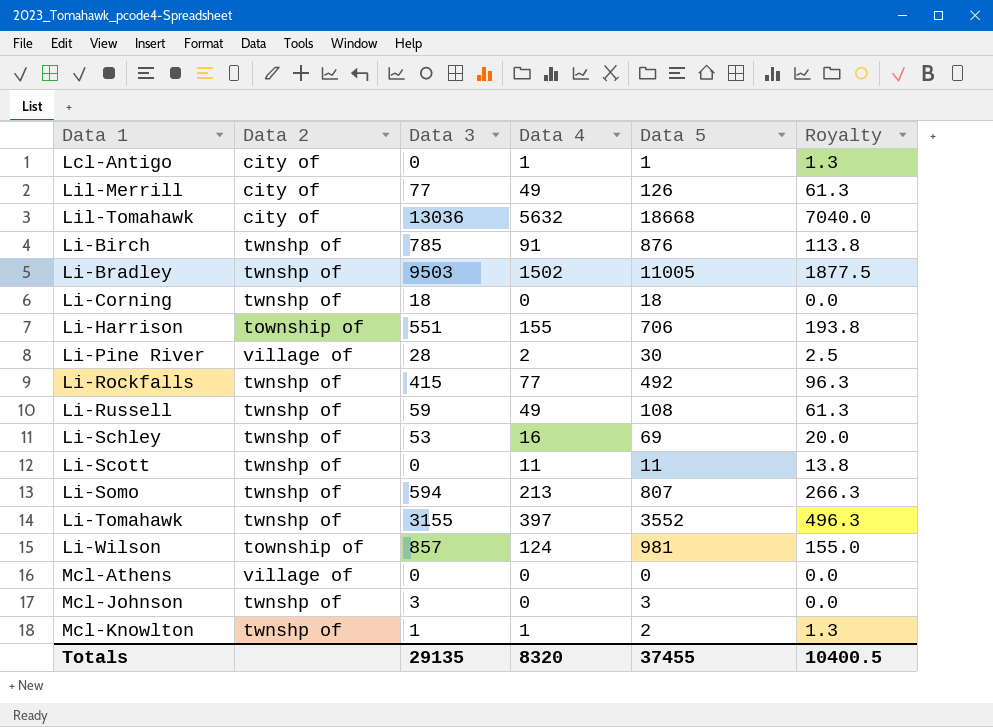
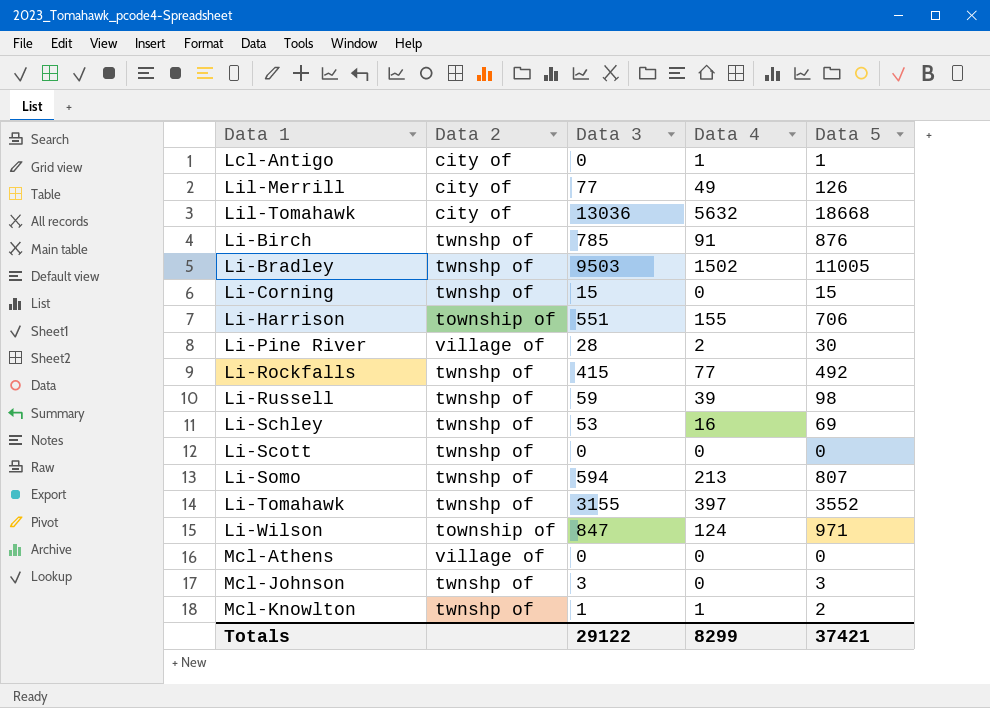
column Royalty | formula: [Data 4] * 1.25 -> none
Li-Corning | Data 3: 18 -> 15
Li-Corning | Data 5: 18 -> 15
Li-Russell | Data 4: 49 -> 39
Li-Russell | Data 5: 108 -> 98
Li-Scott | Data 4: 11 -> 0
Li-Scott | Data 5: 11 -> 0
Li-Wilson | Data 3: 857 -> 847
Li-Wilson | Data 5: 981 -> 971
Totals | Data 3: 29135 -> 29122
Totals | Data 4: 8320 -> 8299
Totals | Data 5: 37455 -> 37421

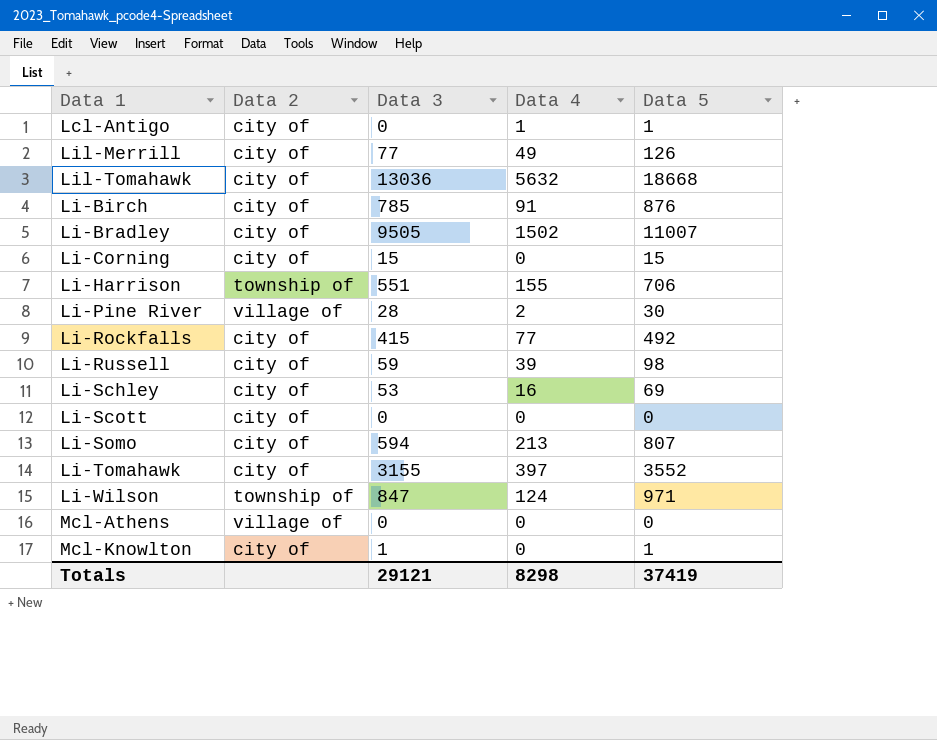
row Mcl-Johnson: twnshp of | 3 | 0 | 3 -> none
Li-Birch | Data 2: twnshp of -> city of
Li-Bradley | Data 2: twnshp of -> city of
Li-Bradley | Data 3: 9503 -> 9505
Li-Bradley | Data 5: 11005 -> 11007
Li-Corning | Data 2: twnshp of -> city of
Li-Rockfalls | Data 2: twnshp of -> city of
Li-Russell | Data 2: twnshp of -> city of
Li-Schley | Data 2: twnshp of -> city of
Li-Scott | Data 2: twnshp of -> city of
Li-Somo | Data 2: twnshp of -> city of
Li-Tomahawk | Data 2: twnshp of -> city of
Mcl-Knowlton | Data 2: twnshp of -> city of
Mcl-Knowlton | Data 4: 1 -> 0
Mcl-Knowlton | Data 5: 2 -> 1
Totals | Data 3: 29122 -> 29121
Totals | Data 4: 8299 -> 8298
Totals | Data 5: 37421 -> 37419

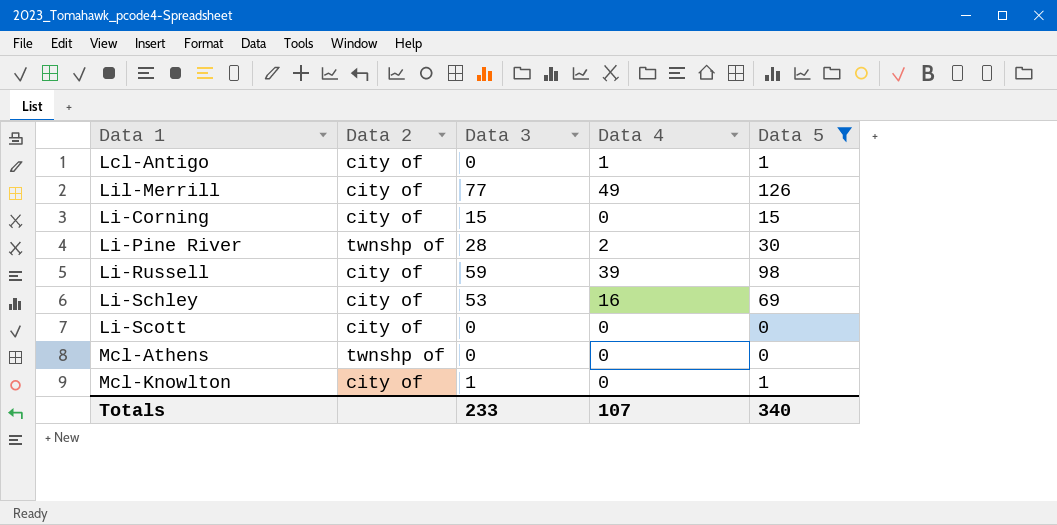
filter: none -> Data 5 <= 126
Li-Pine River | Data 2: village of -> twnshp of
Mcl-Athens | Data 2: village of -> twnshp of
Totals | Data 3: 29121 -> 233
Totals | Data 4: 8298 -> 107
Totals | Data 5: 37419 -> 340

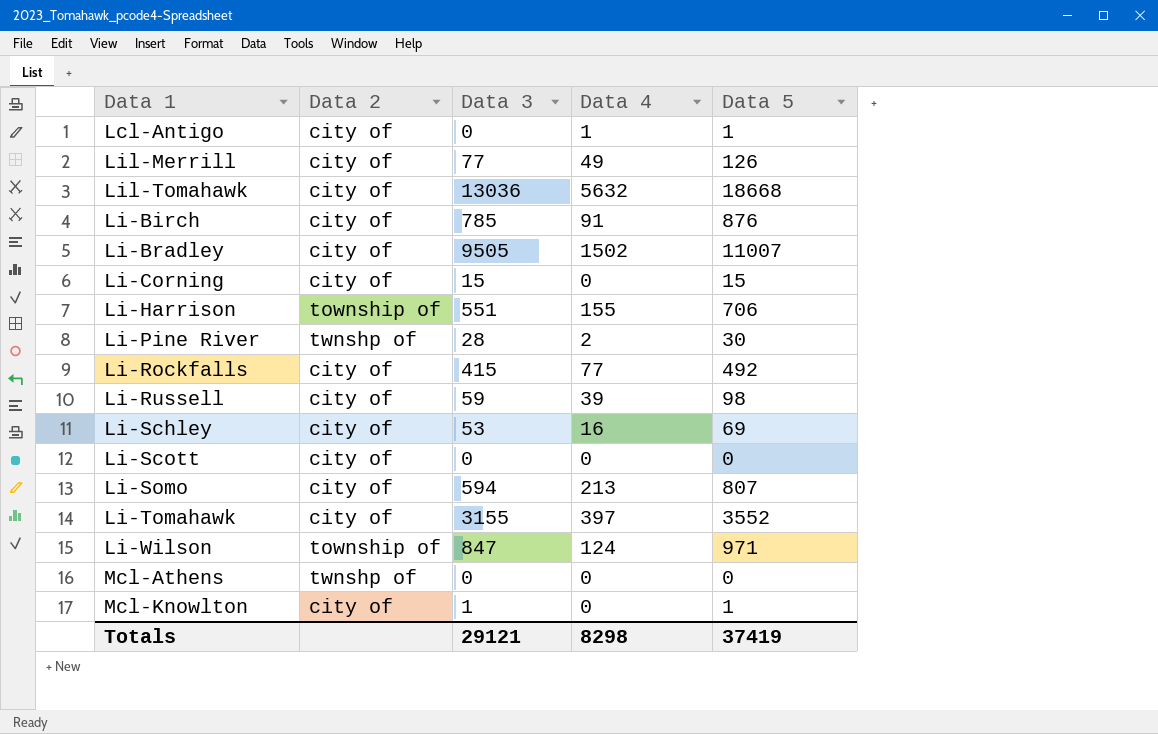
filter: Data 5 <= 126 -> none
Totals | Data 3: 233 -> 29121
Totals | Data 4: 107 -> 8298
Totals | Data 5: 340 -> 37419

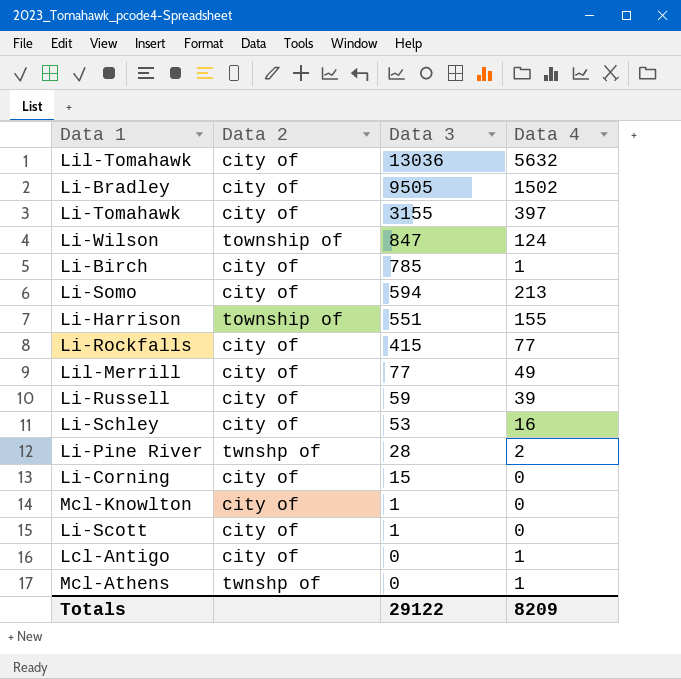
row order: none -> Data 3 descending
column Data 5 | formula: [Data 3] + [Data 4] -> none
Li-Birch | Data 4: 91 -> 1
Li-Scott | Data 3: 0 -> 1
Mcl-Athens | Data 4: 0 -> 1
Totals | Data 3: 29121 -> 29122
Totals | Data 4: 8298 -> 8209

